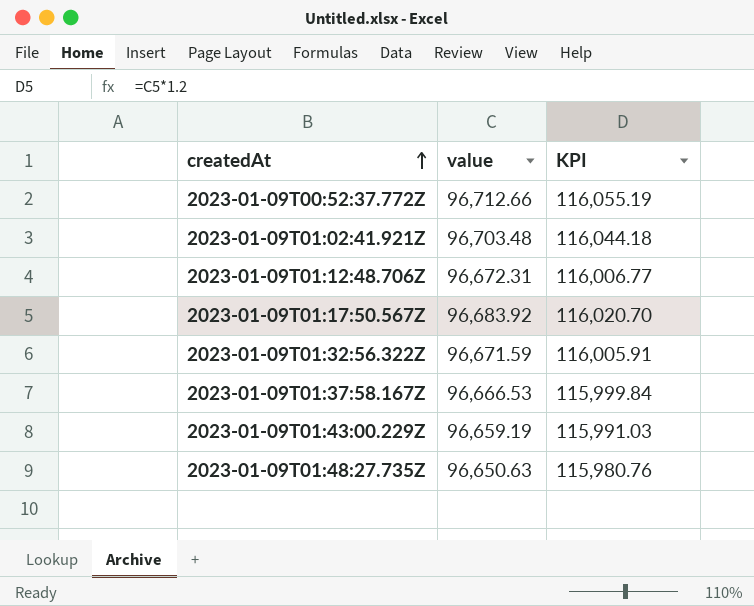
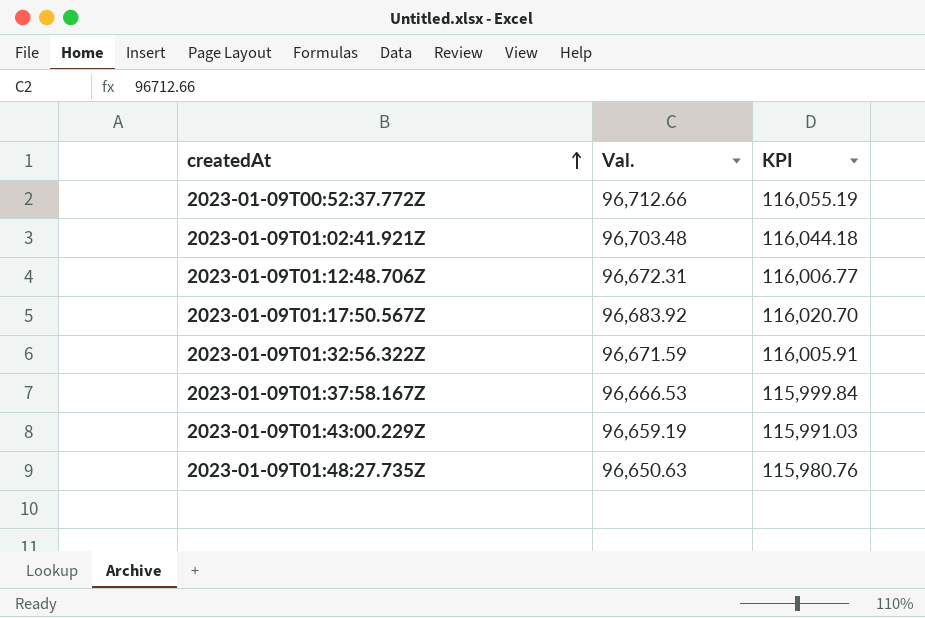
column name: value -> Val.

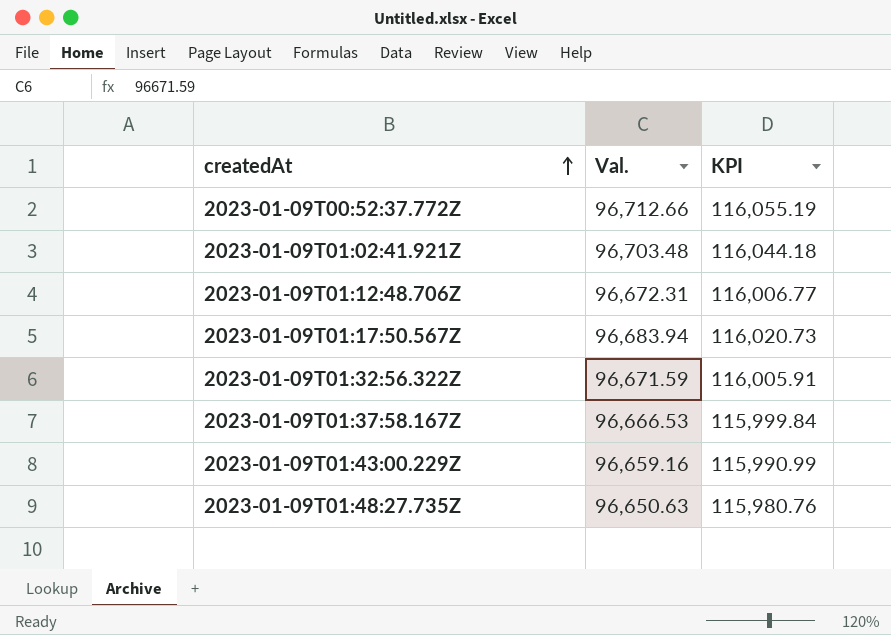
2023-01-09T01:17:50.567Z | Val.: 96,683.92 -> 96,683.94
2023-01-09T01:17:50.567Z | KPI: 116,020.70 -> 116,020.73
2023-01-09T01:43:00.229Z | Val.: 96,659.19 -> 96,659.16
2023-01-09T01:43:00.229Z | KPI: 115,991.03 -> 115,990.99

